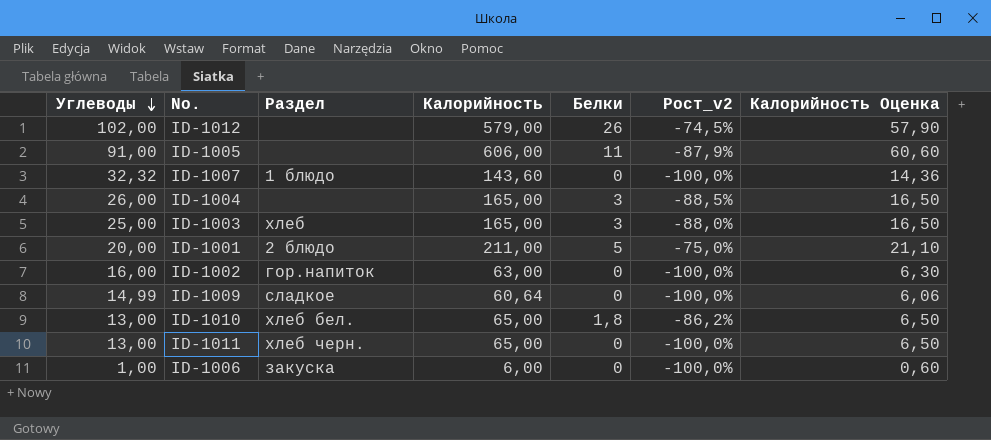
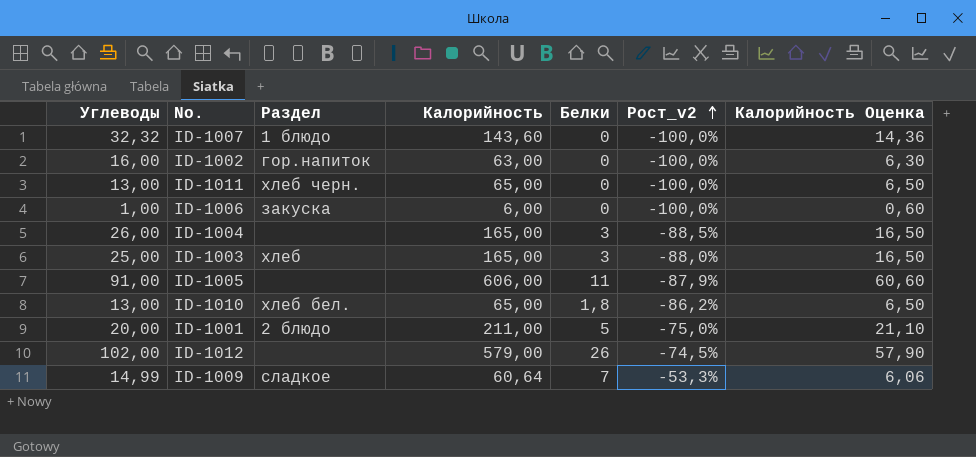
row order: Углеводы descending -> Рост_v2 ascending
ID-1009 | Белки: 0 -> 7
ID-1009 | Рост_v2: -100,0% -> -53,3%

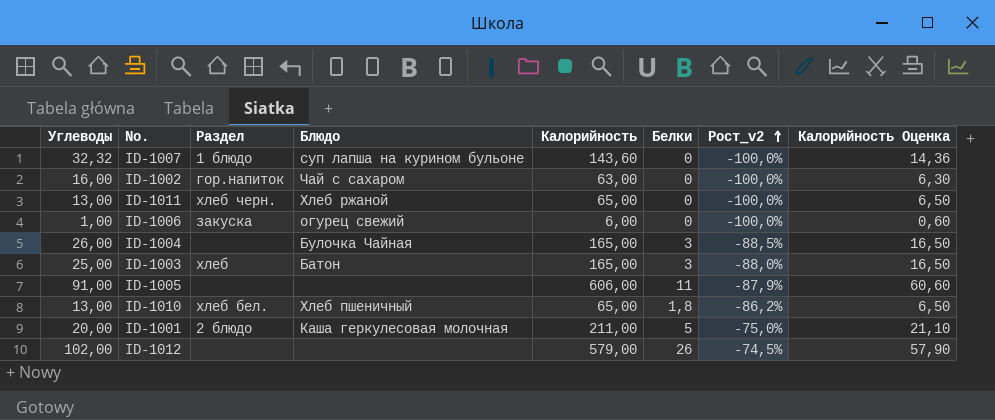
column Блюдо | position: none -> 4
row ID-1009: 14,99 | сладкое | 60,64 | 7 | -53,3% | 6,06 -> none

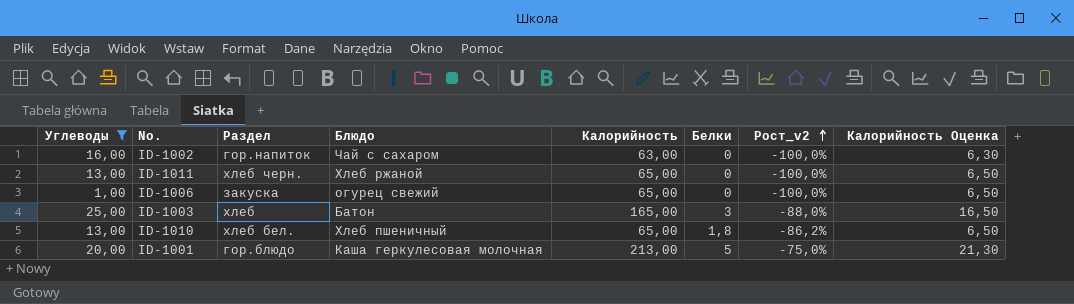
filter: none -> Углеводы <= 25,00
ID-1006 | Калорийность: 6,00 -> 65,00
ID-1006 | Калорийность Оценка: 0,60 -> 6,50
ID-1001 | Раздел: 2 блюдо -> гор.блюдо
ID-1001 | Калорийность: 211,00 -> 213,00
ID-1001 | Калорийность Оценка: 21,10 -> 21,30

